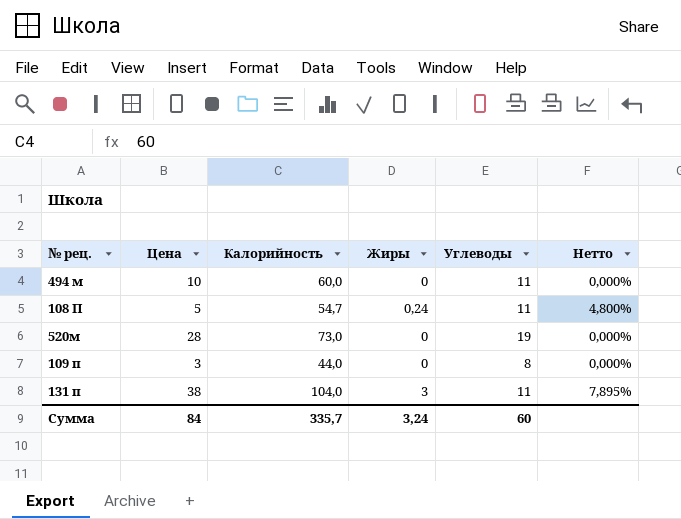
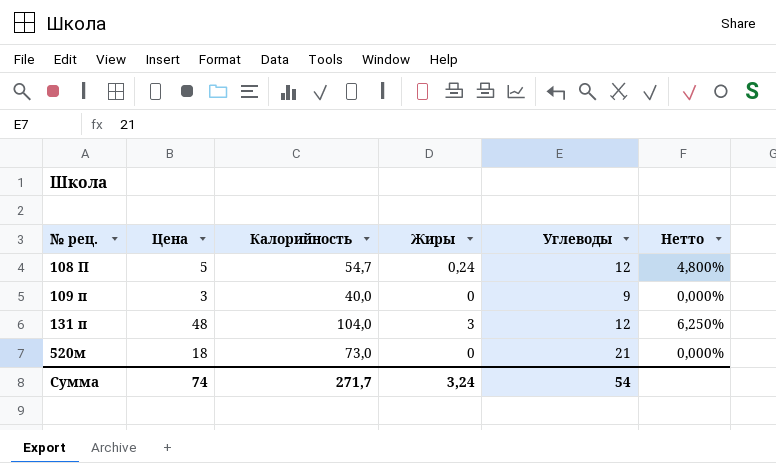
row order: none -> № рец. ascending
row 494 м: 10 | 60,0 | 0 | 11 | 0,000% -> none
108 П | Углеводы: 11 -> 12
109 п | Калорийность: 44,0 -> 40,0
109 п | Углеводы: 8 -> 9
131 п | Цена: 38 -> 48
131 п | Углеводы: 11 -> 12
131 п | Нетто: 7,895% -> 6,250%
520м | Цена: 28 -> 18
520м | Углеводы: 19 -> 21
Сумма | Цена: 84 -> 74
Сумма | Калорийность: 335,7 -> 271,7
Сумма | Углеводы: 60 -> 54

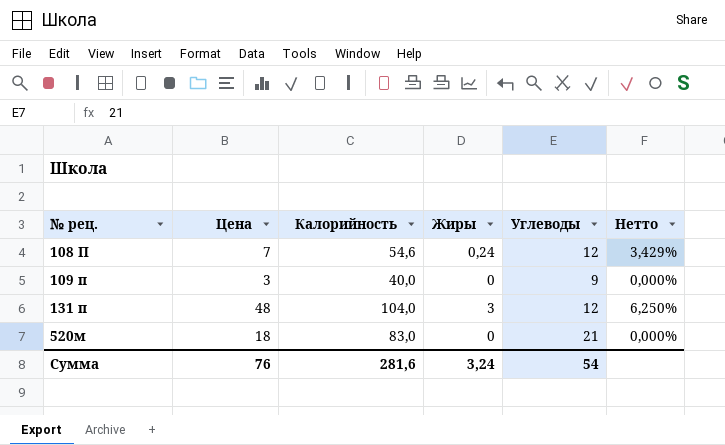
108 П | Цена: 5 -> 7
108 П | Калорийность: 54,7 -> 54,6
108 П | Нетто: 4,800% -> 3,429%
520м | Калорийность: 73,0 -> 83,0
Сумма | Цена: 74 -> 76
Сумма | Калорийность: 271,7 -> 281,6

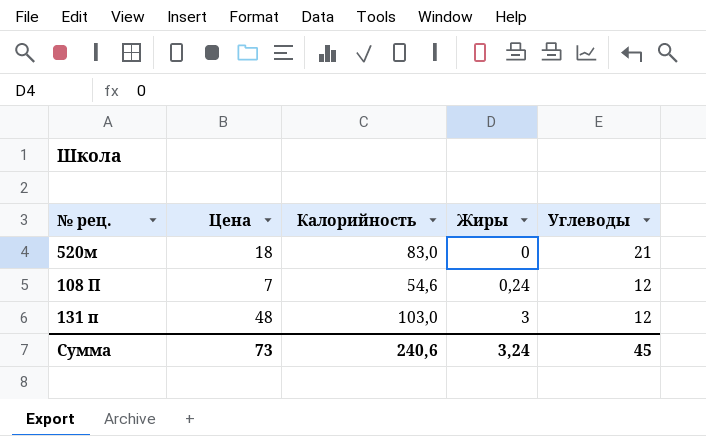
row order: № рец. ascending -> Жиры ascending
column Нетто | formula: [Жиры] / [Цена] -> none
row 109 п: 3 | 40,0 | 0 | 9 | 0,000% -> none
131 п | Калорийность: 104,0 -> 103,0
Сумма | Цена: 76 -> 73
Сумма | Калорийность: 281,6 -> 240,6
Сумма | Углеводы: 54 -> 45

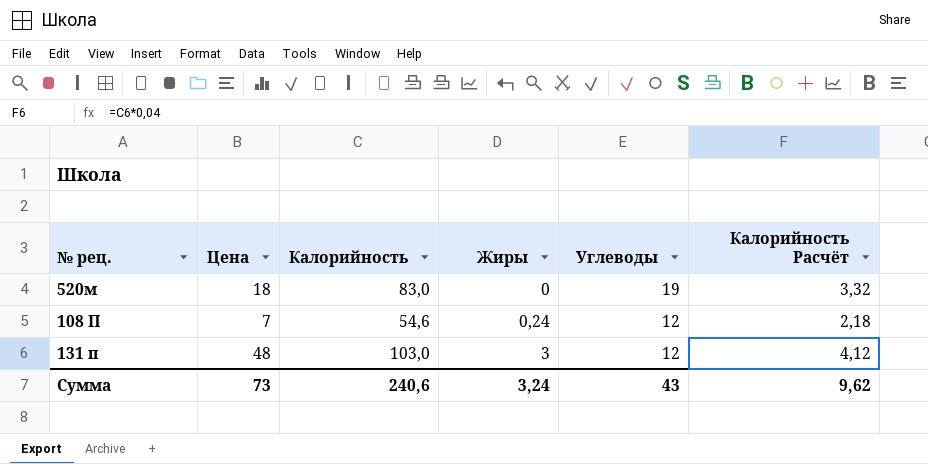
column Калорийность Расчёт | formula: none -> [Калорийность] * 0,04
520м | Углеводы: 21 -> 19
Сумма | Углеводы: 45 -> 43

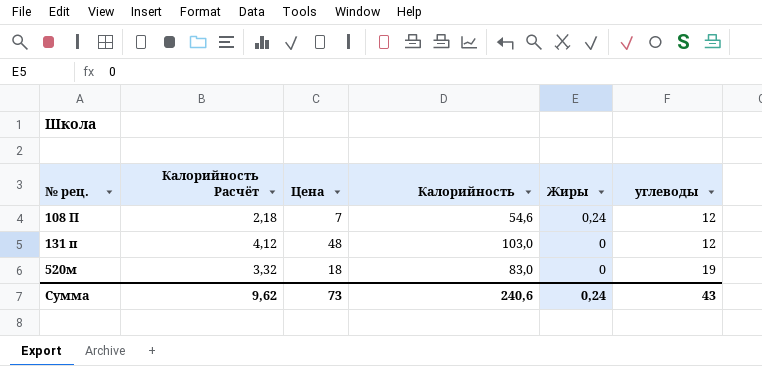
row order: Жиры ascending -> № рец. ascending
column Калорийность Расчёт | position: 6 -> 2
column name: Углеводы -> углеводы
131 п | Жиры: 3 -> 0
Сумма | Жиры: 3,24 -> 0,24

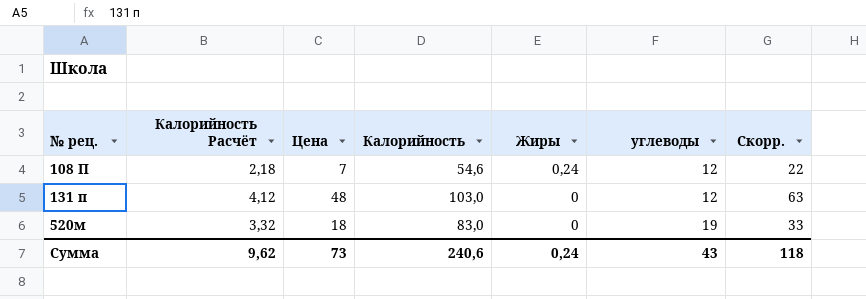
column Скорр. | formula: none -> [Цена] + 15

